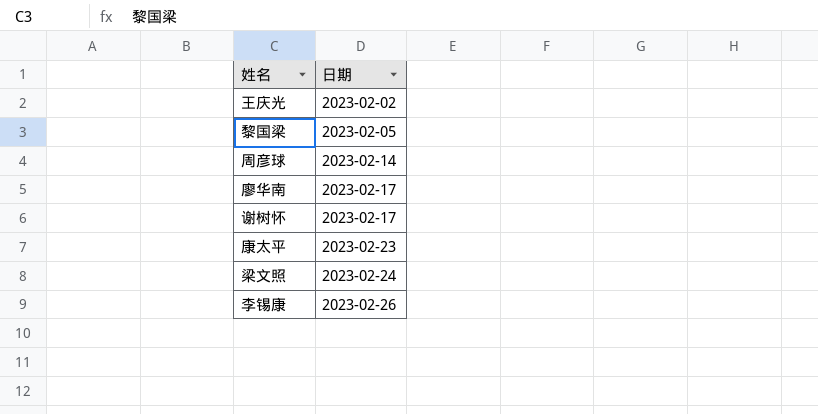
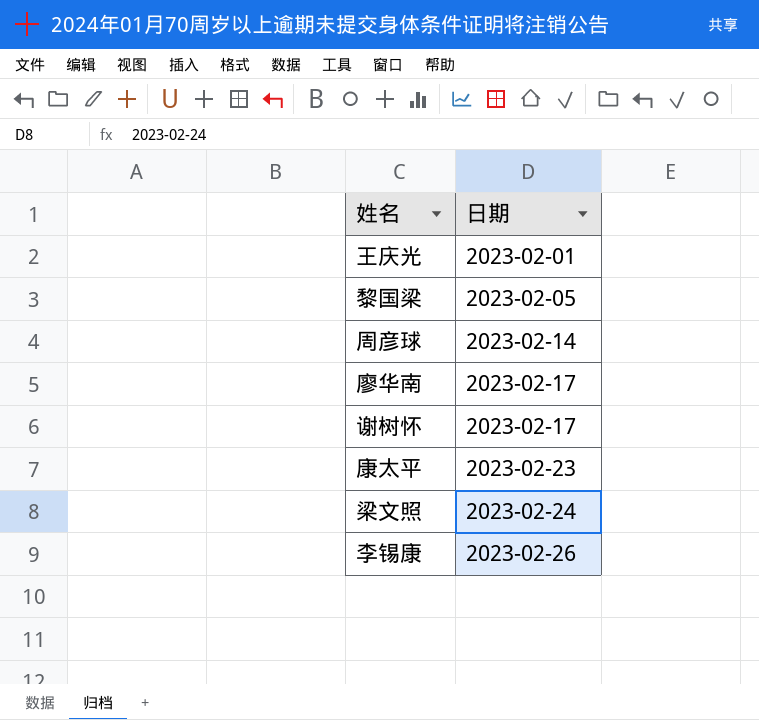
王庆光 | 日期: 2023-02-02 -> 2023-02-01

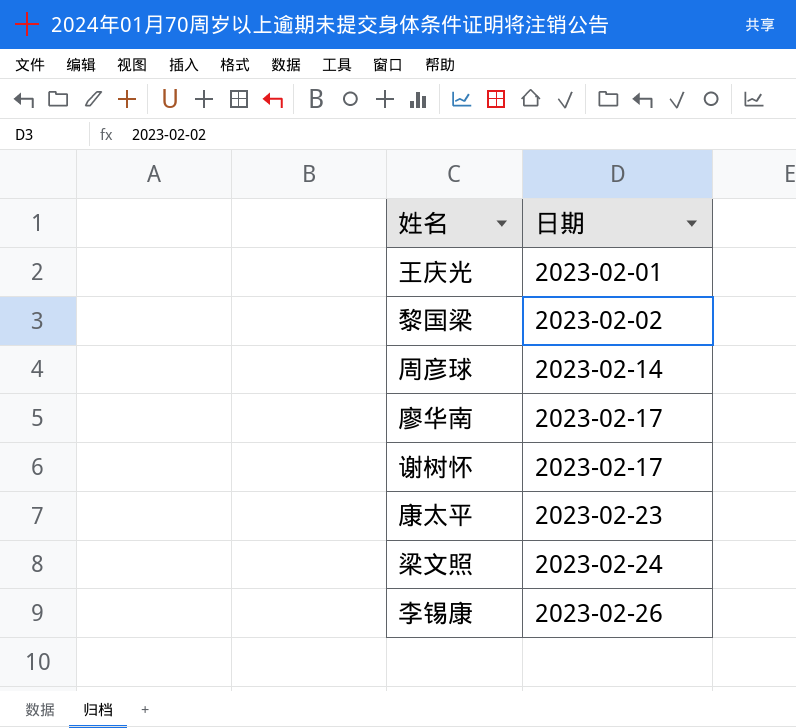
黎国梁 | 日期: 2023-02-05 -> 2023-02-02

